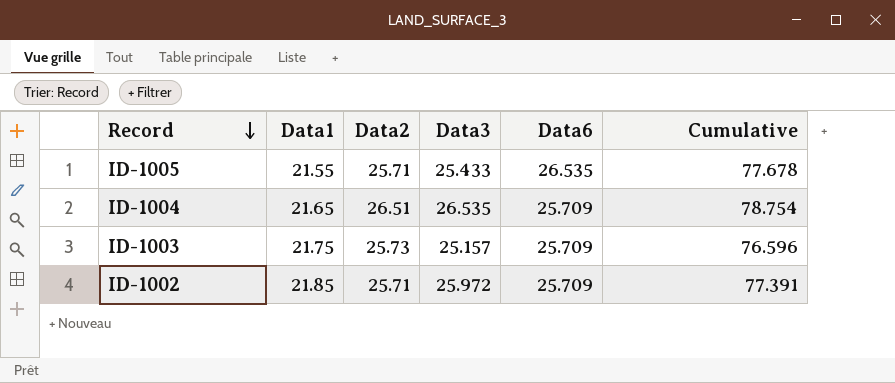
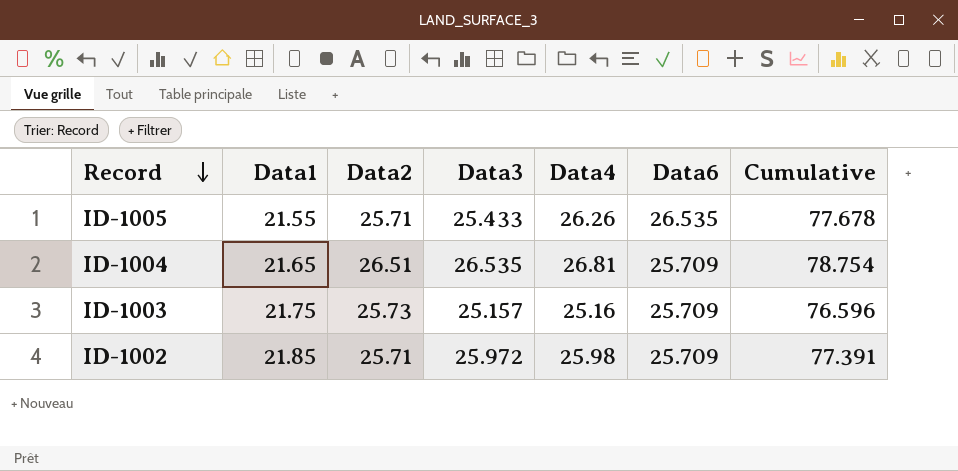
column Data4 | position: none -> 5

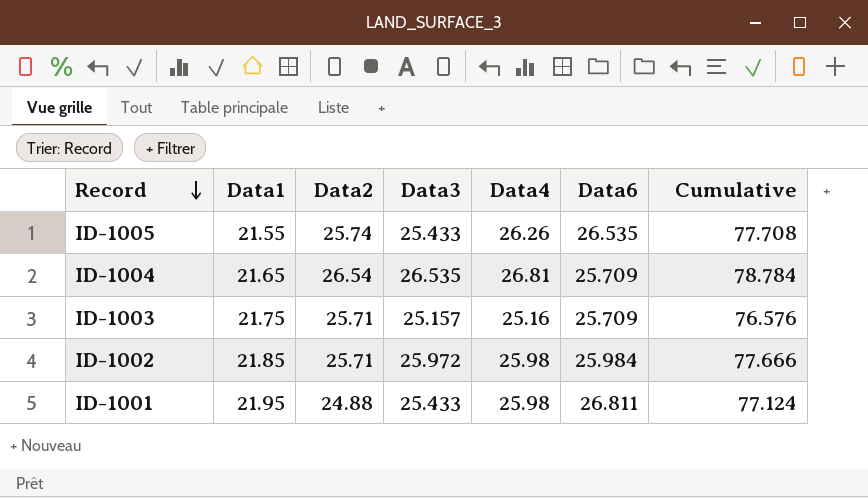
ID-1005 | Data2: 25.71 -> 25.74
ID-1005 | Cumulative: 77.678 -> 77.708
ID-1004 | Data2: 26.51 -> 26.54
ID-1004 | Cumulative: 78.754 -> 78.784
ID-1003 | Data2: 25.73 -> 25.71
ID-1003 | Cumulative: 76.596 -> 76.576
ID-1002 | Data6: 25.709 -> 25.984
ID-1002 | Cumulative: 77.391 -> 77.666
row ID-1001: none -> 21.95 | 24.88 | 25.433 | 25.98 | 26.811 | 77.124

